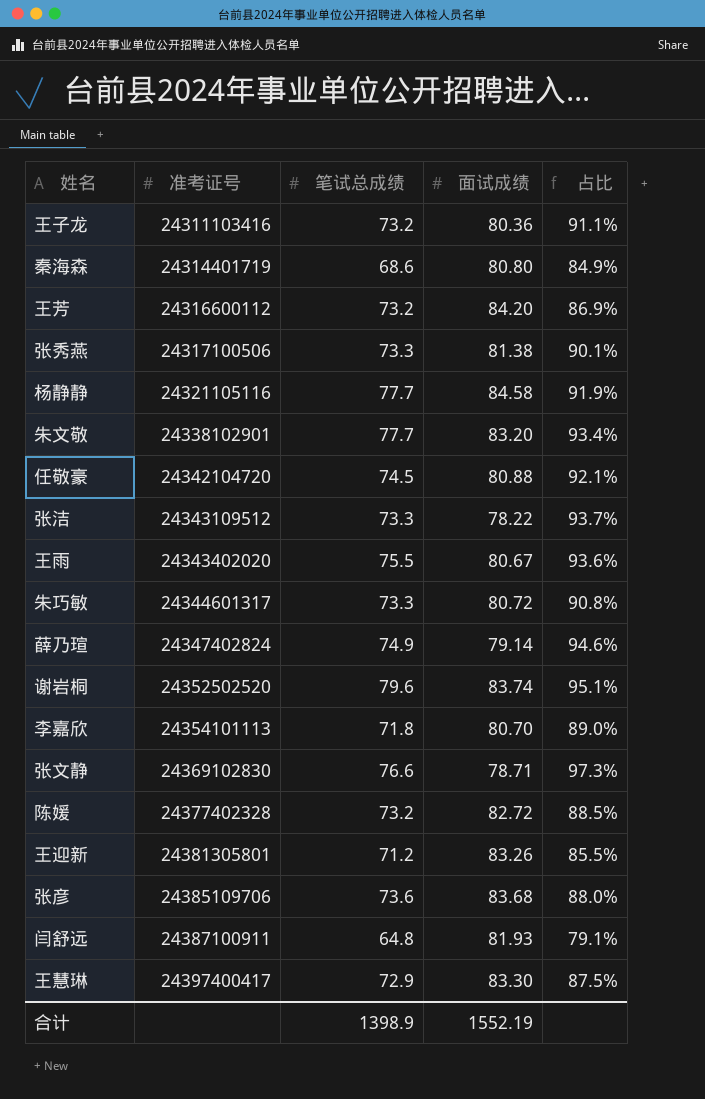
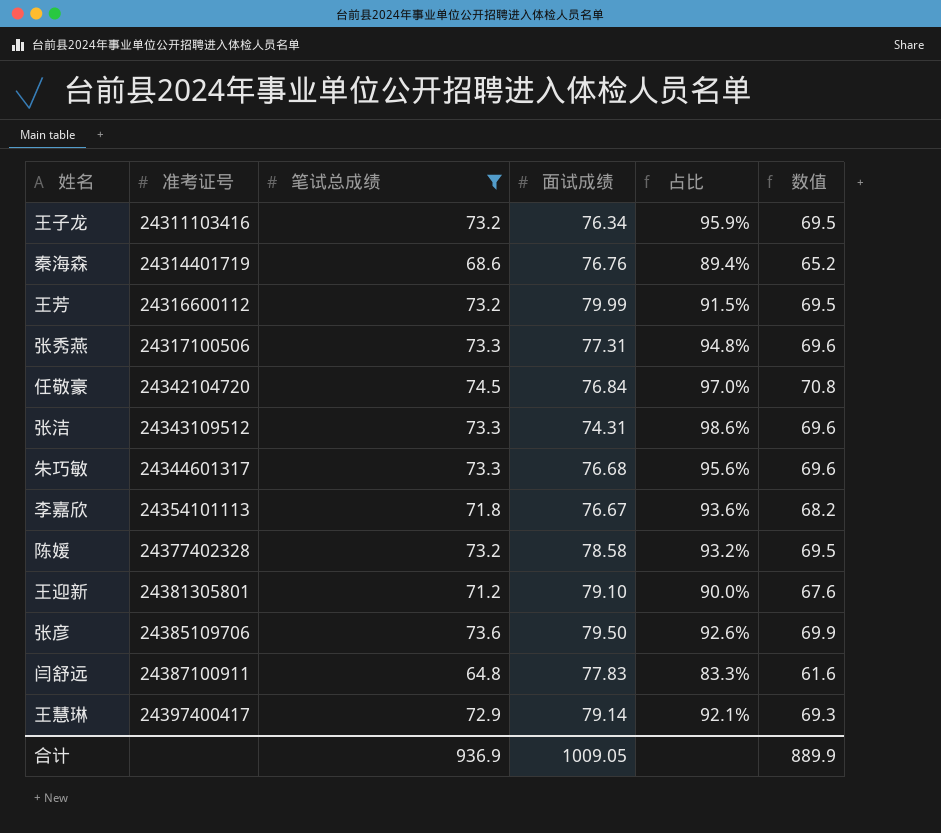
filter: none -> 笔试总成绩 <= 74.5
column 数值 | formula: none -> [笔试总成绩] * 0.95
王子龙 | 面试成绩: 80.36 -> 76.34
王子龙 | 占比: 91.1% -> 95.9%
秦海森 | 面试成绩: 80.80 -> 76.76
秦海森 | 占比: 84.9% -> 89.4%
王芳 | 面试成绩: 84.20 -> 79.99
王芳 | 占比: 86.9% -> 91.5%
张秀燕 | 面试成绩: 81.38 -> 77.31
张秀燕 | 占比: 90.1% -> 94.8%
任敬豪 | 面试成绩: 80.88 -> 76.84
任敬豪 | 占比: 92.1% -> 97.0%
张洁 | 面试成绩: 78.22 -> 74.31
张洁 | 占比: 93.7% -> 98.6%
朱巧敏 | 面试成绩: 80.72 -> 76.68
朱巧敏 | 占比: 90.8% -> 95.6%
李嘉欣 | 面试成绩: 80.70 -> 76.67
李嘉欣 | 占比: 89.0% -> 93.6%
陈媛 | 面试成绩: 82.72 -> 78.58
陈媛 | 占比: 88.5% -> 93.2%
王迎新 | 面试成绩: 83.26 -> 79.10
王迎新 | 占比: 85.5% -> 90.0%
张彦 | 面试成绩: 83.68 -> 79.50
张彦 | 占比: 88.0% -> 92.6%
闫舒远 | 面试成绩: 81.93 -> 77.83
闫舒远 | 占比: 79.1% -> 83.3%
王慧琳 | 面试成绩: 83.30 -> 79.14
王慧琳 | 占比: 87.5% -> 92.1%
合计 | 笔试总成绩: 1398.9 -> 936.9
合计 | 面试成绩: 1552.19 -> 1009.05

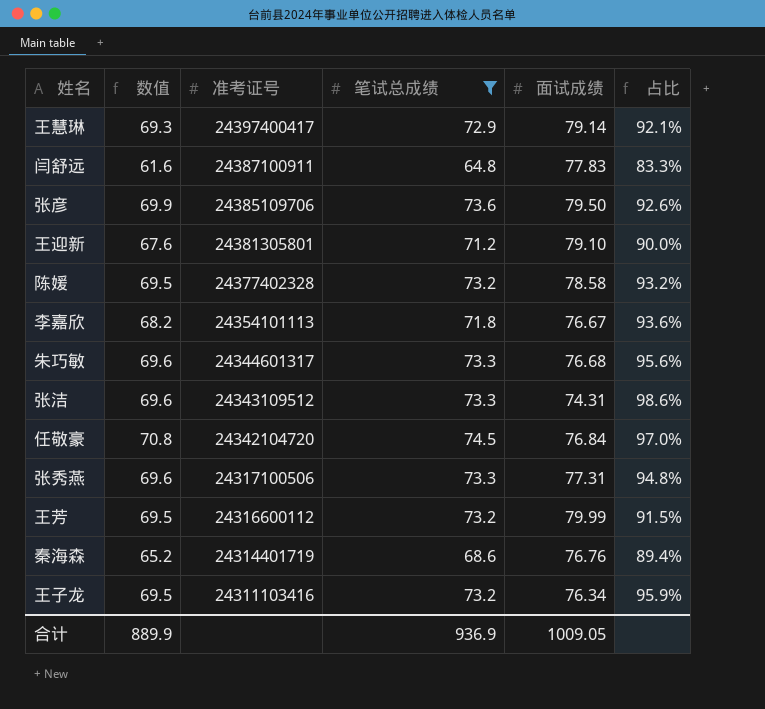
row order: 准考证号 ascending -> 准考证号 descending
column 数值 | position: 6 -> 2

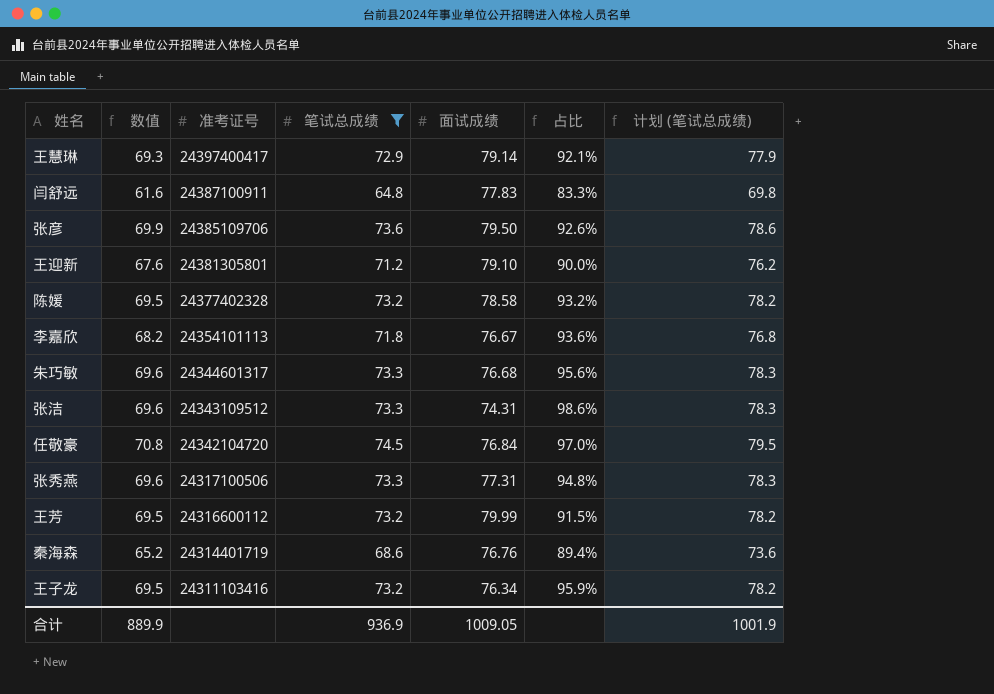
column 计划 (笔试总成绩) | formula: none -> [笔试总成绩] + 5

